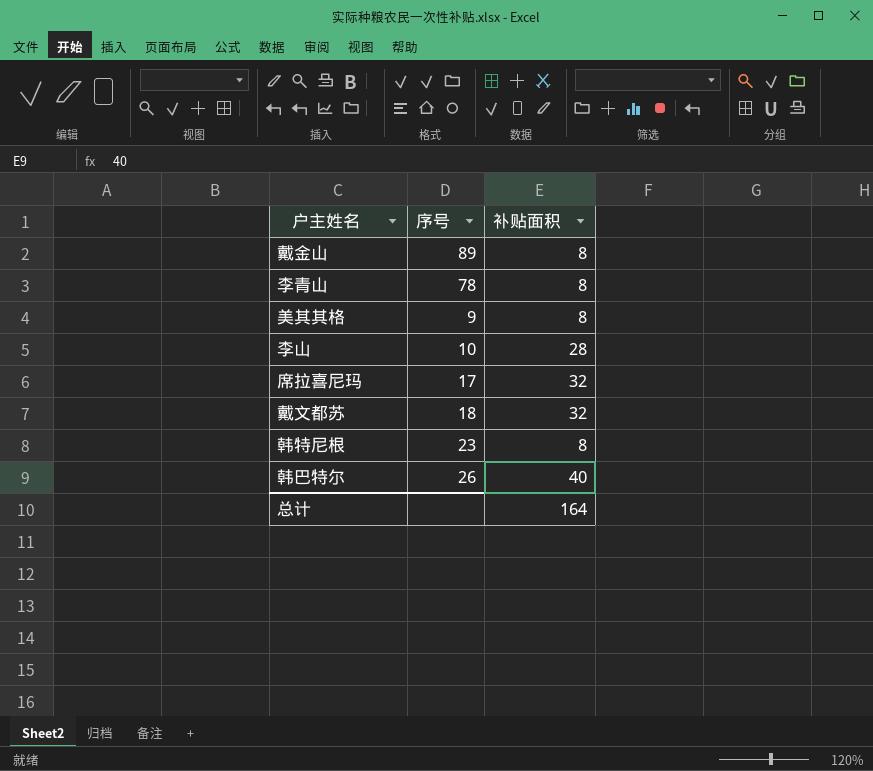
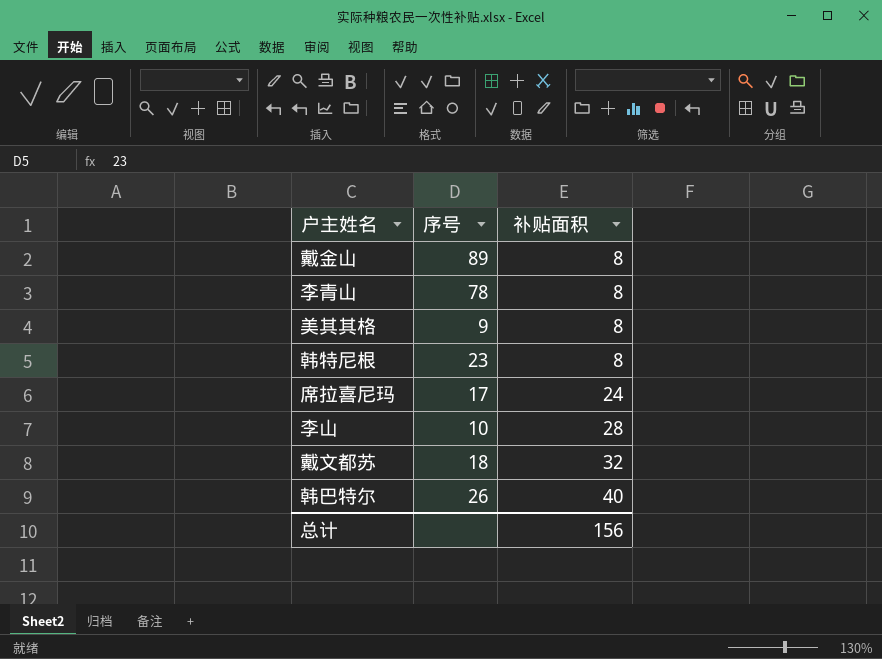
row order: none -> 补贴面积 ascending
席拉喜尼玛 | 补贴面积: 32 -> 24
总计 | 补贴面积: 164 -> 156

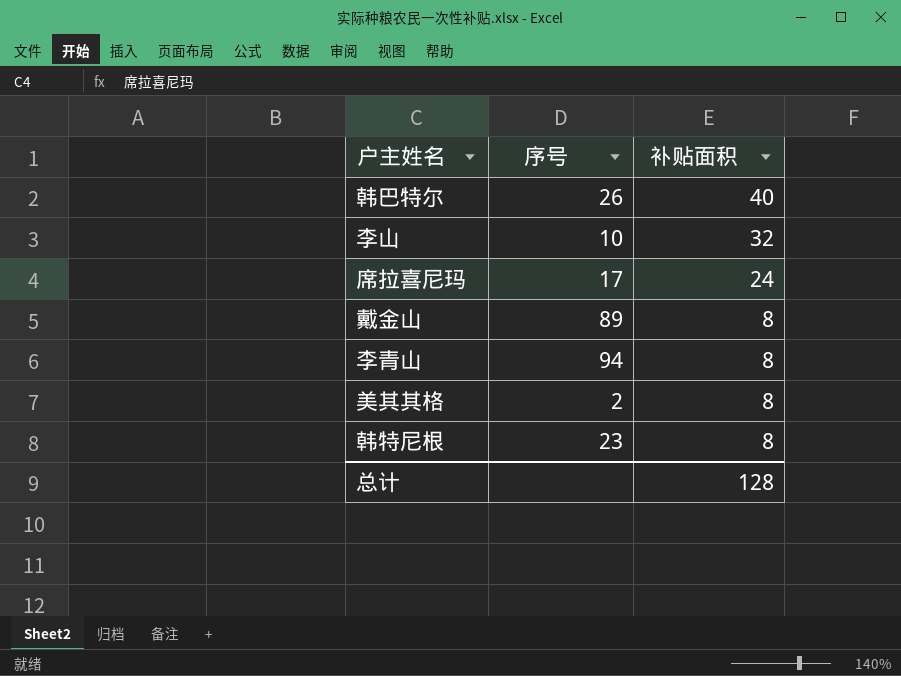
row order: 补贴面积 ascending -> 补贴面积 descending
row 戴文都苏: 18 | 32 -> none
李山 | 补贴面积: 28 -> 32
李青山 | 序号: 78 -> 94
美其其格 | 序号: 9 -> 2
总计 | 补贴面积: 156 -> 128

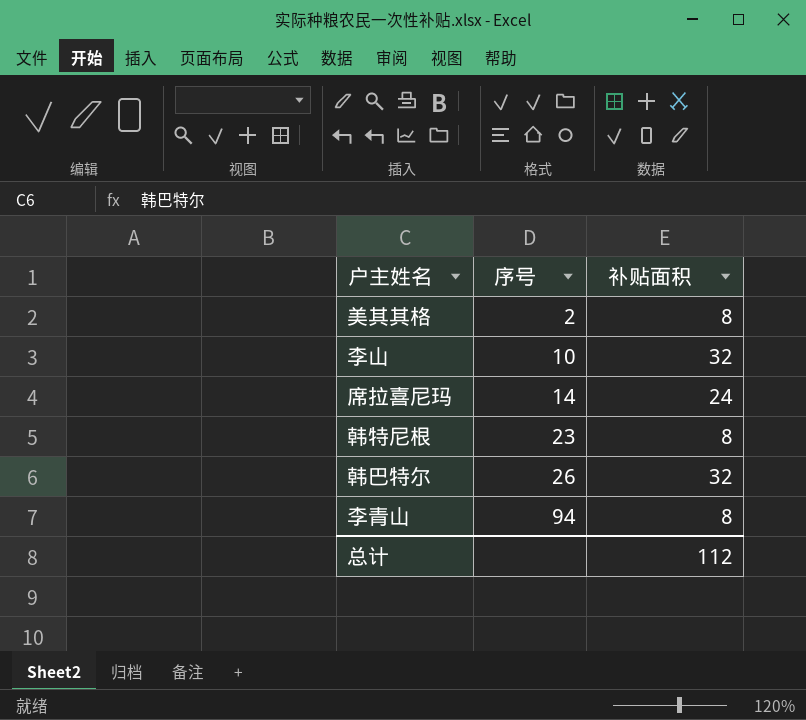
row order: 补贴面积 descending -> 序号 ascending
row 戴金山: 89 | 8 -> none
席拉喜尼玛 | 序号: 17 -> 14
韩巴特尔 | 补贴面积: 40 -> 32
总计 | 补贴面积: 128 -> 112

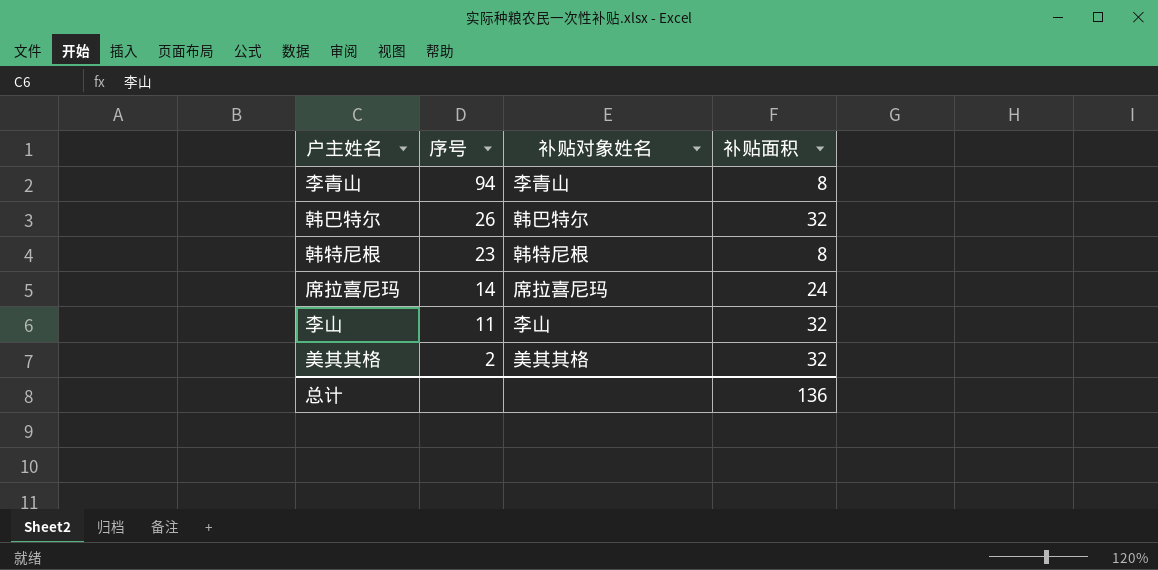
row order: 序号 ascending -> 序号 descending
column 补贴对象姓名 | position: none -> 3
李山 | 序号: 10 -> 11
美其其格 | 补贴面积: 8 -> 32
总计 | 补贴面积: 112 -> 136

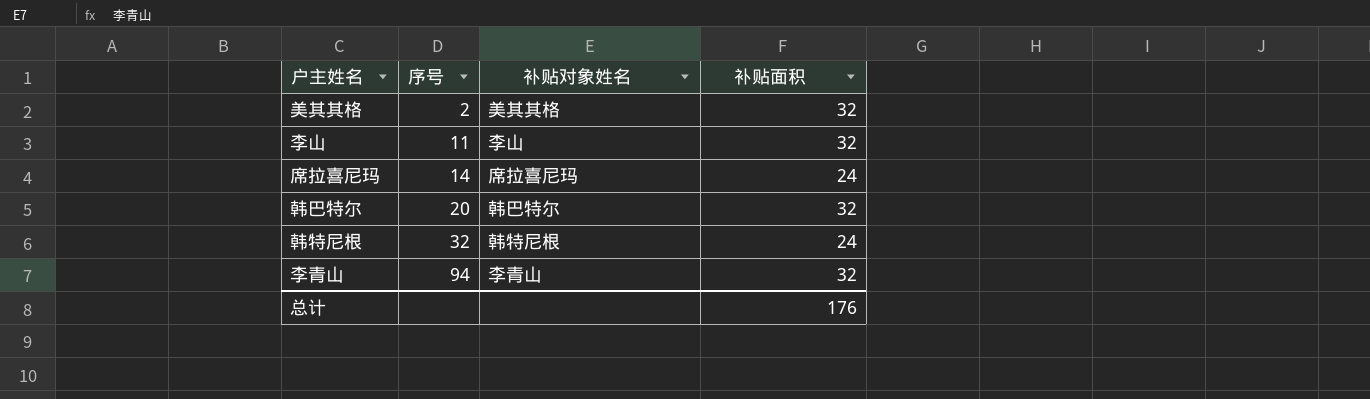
row order: 序号 descending -> 序号 ascending
韩巴特尔 | 序号: 26 -> 20
韩特尼根 | 序号: 23 -> 32
韩特尼根 | 补贴面积: 8 -> 24
李青山 | 补贴面积: 8 -> 32
总计 | 补贴面积: 136 -> 176

